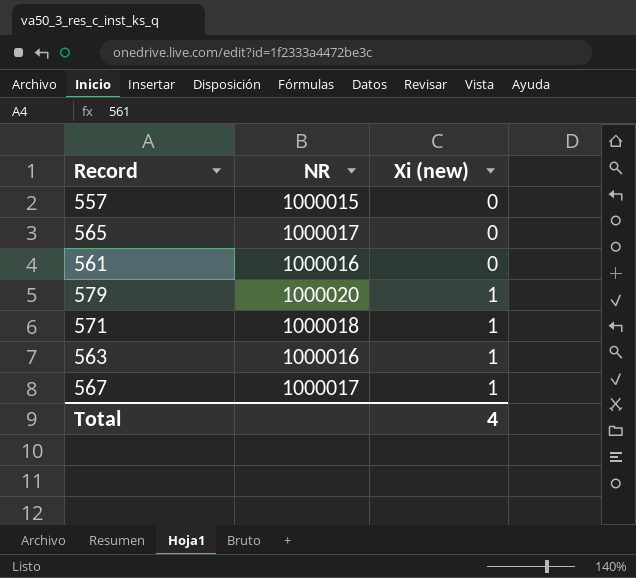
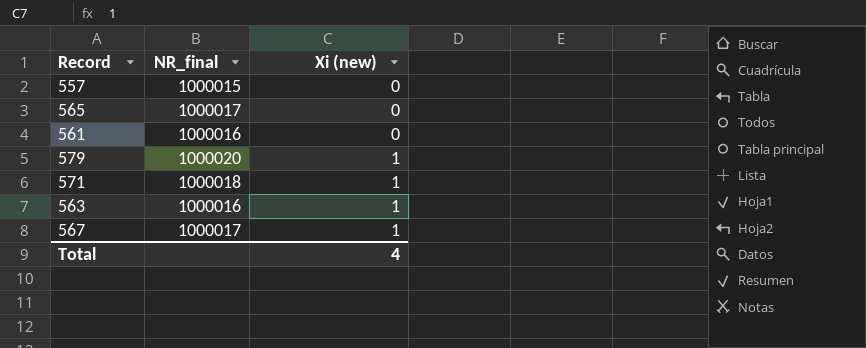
column name: NR -> NR_final

